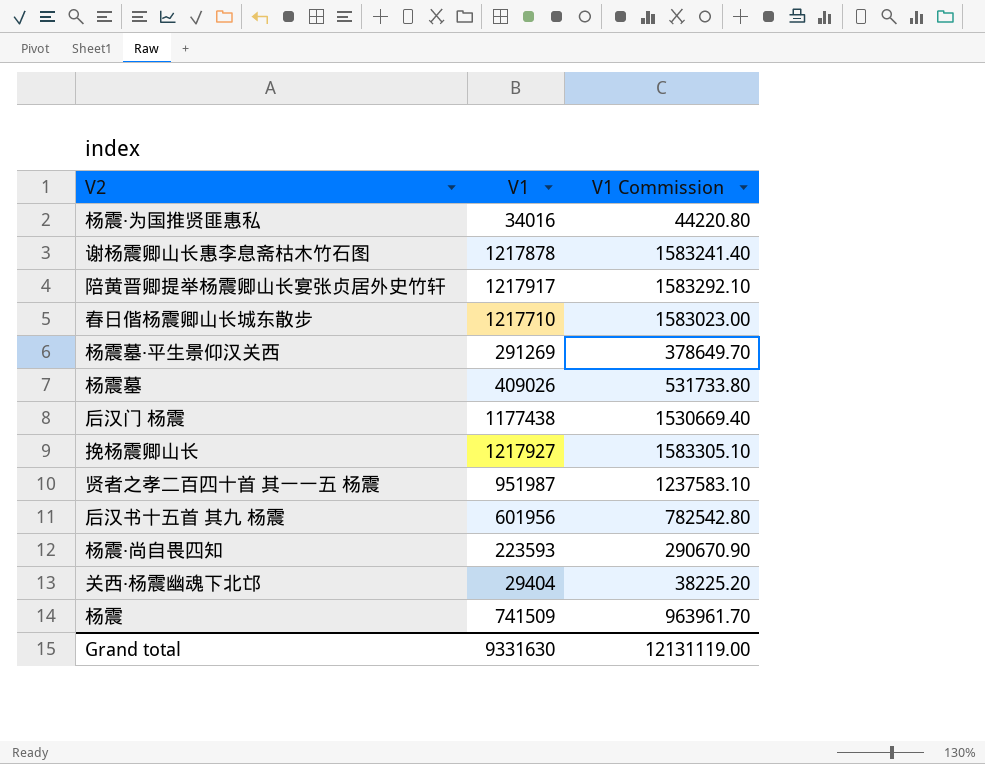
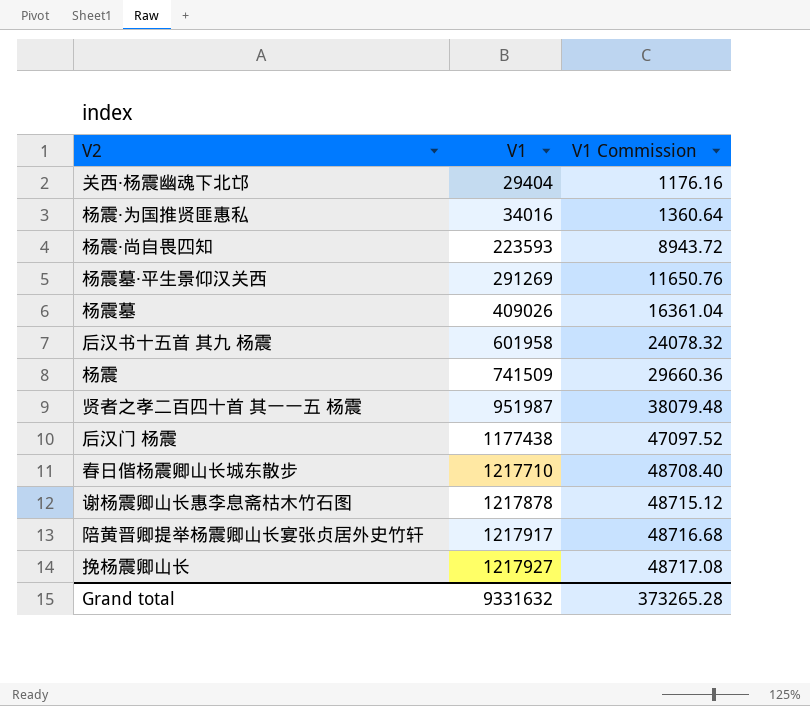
row order: none -> V1 ascending
column V1 Commission | formula: [V1] * 1.3 -> [V1] * 0.04
后汉书十五首 其九 杨震 | V1: 601956 -> 601958
Grand total | V1: 9331630 -> 9331632
Grand total | V1 Commission: 12131119.00 -> 373265.28

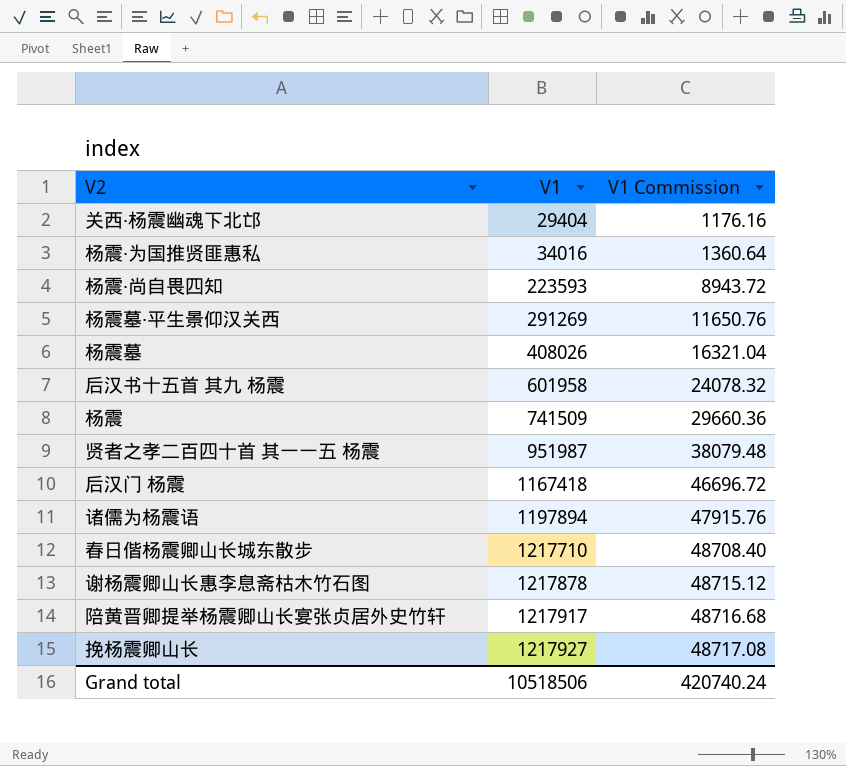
杨震墓 | V1: 409026 -> 408026
杨震墓 | V1 Commission: 16361.04 -> 16321.04
后汉门 杨震 | V1: 1177438 -> 1167418
后汉门 杨震 | V1 Commission: 47097.52 -> 46696.72
row 诸儒为杨震语: none -> 1197894 | 47915.76
Grand total | V1: 9331632 -> 10518506
Grand total | V1 Commission: 373265.28 -> 420740.24

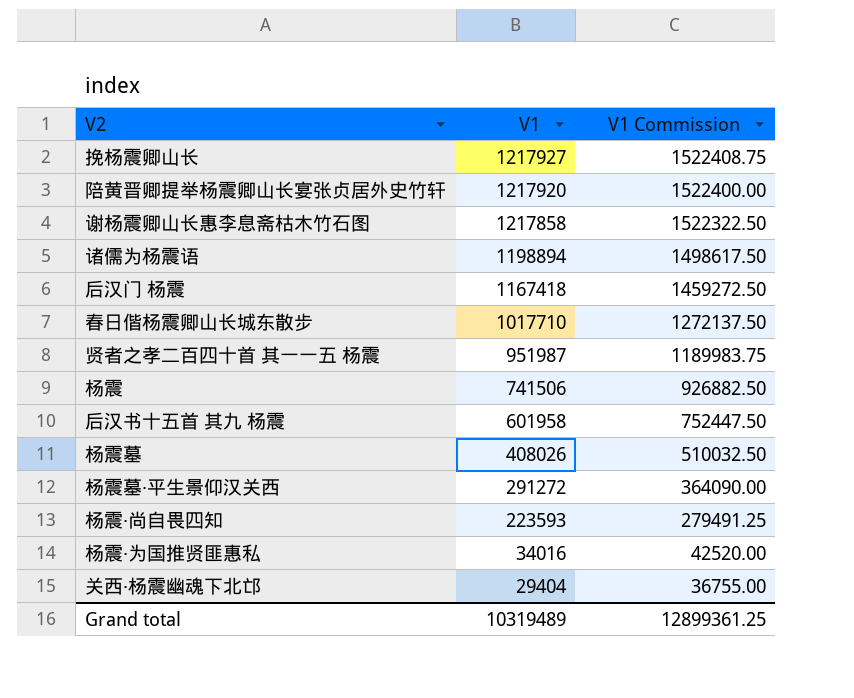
row order: V1 ascending -> V1 descending
column V1 Commission | formula: [V1] * 0.04 -> [V1] * 1.25
陪黄晋卿提举杨震卿山长宴张贞居外史竹轩 | V1: 1217917 -> 1217920
谢杨震卿山长惠李息斋枯木竹石图 | V1: 1217878 -> 1217858
诸儒为杨震语 | V1: 1197894 -> 1198894
春日偕杨震卿山长城东散步 | V1: 1217710 -> 1017710
杨震 | V1: 741509 -> 741506
杨震墓·平生景仰汉关西 | V1: 291269 -> 291272
Grand total | V1: 10518506 -> 10319489
Grand total | V1 Commission: 420740.24 -> 12899361.25

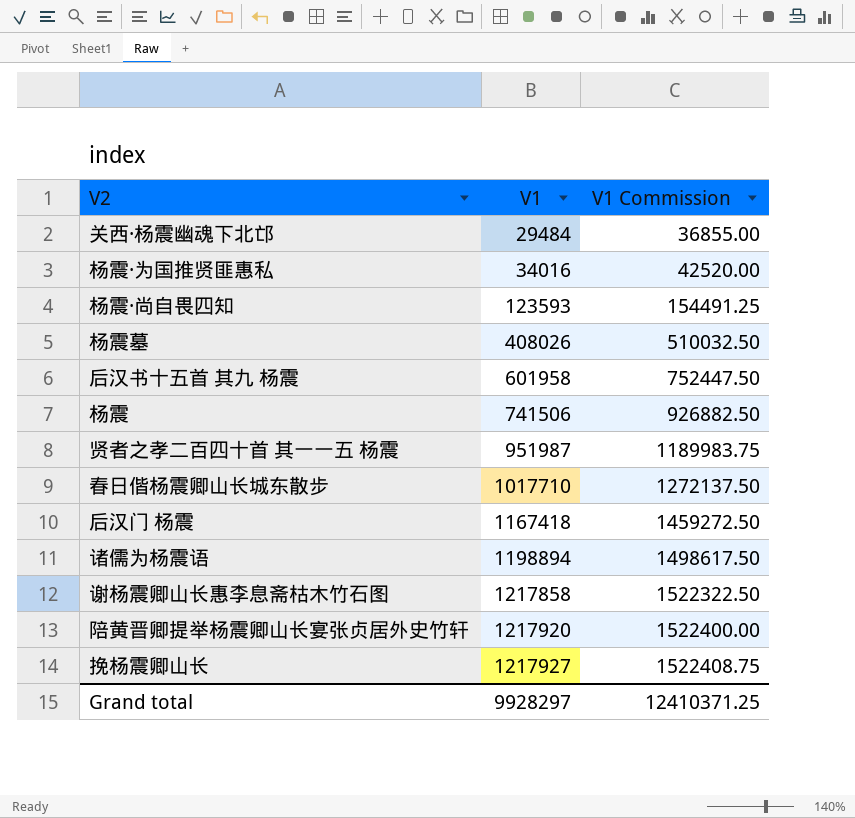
row order: V1 descending -> V1 ascending
row 杨震墓·平生景仰汉关西: 291272 | 364090.00 -> none
关西·杨震幽魂下北邙 | V1: 29404 -> 29484
关西·杨震幽魂下北邙 | V1 Commission: 36755.00 -> 36855.00
杨震·尚自畏四知 | V1: 223593 -> 123593
杨震·尚自畏四知 | V1 Commission: 279491.25 -> 154491.25
Grand total | V1: 10319489 -> 9928297
Grand total | V1 Commission: 12899361.25 -> 12410371.25

